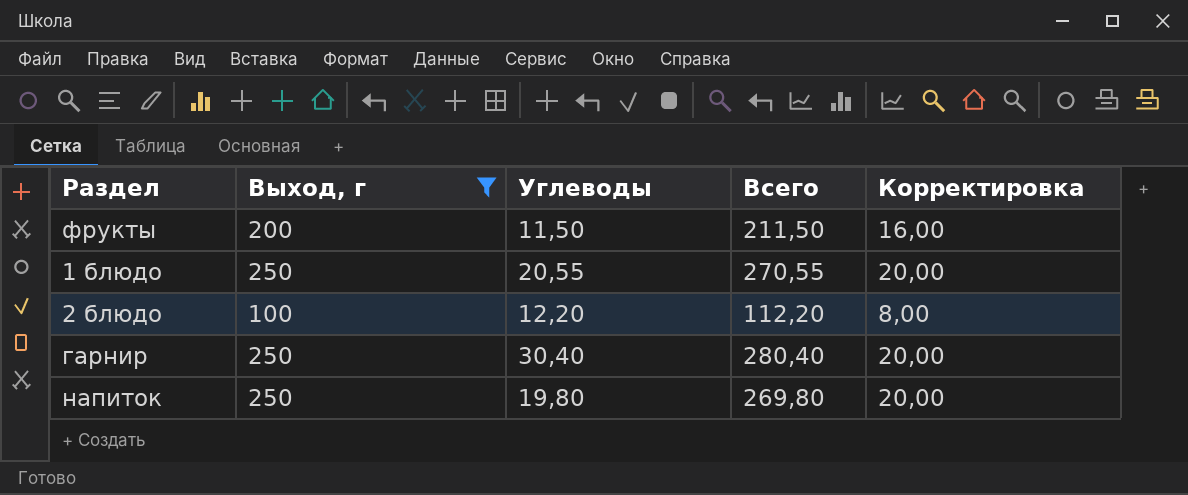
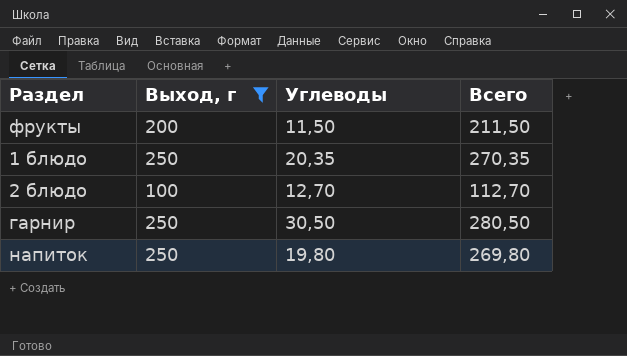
column Корректировка | formula: [Выход, г] * 0,08 -> none
1 блюдо | Углеводы: 20,55 -> 20,35
1 блюдо | Всего: 270,55 -> 270,35
2 блюдо | Углеводы: 12,20 -> 12,70
2 блюдо | Всего: 112,20 -> 112,70
гарнир | Углеводы: 30,40 -> 30,50
гарнир | Всего: 280,40 -> 280,50

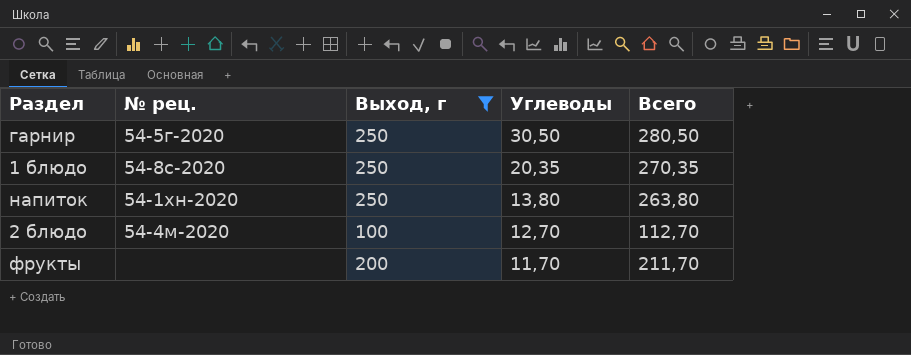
row order: none -> Углеводы descending
column № рец. | position: none -> 2
напиток | Углеводы: 19,80 -> 13,80
напиток | Всего: 269,80 -> 263,80
фрукты | Углеводы: 11,50 -> 11,70
фрукты | Всего: 211,50 -> 211,70

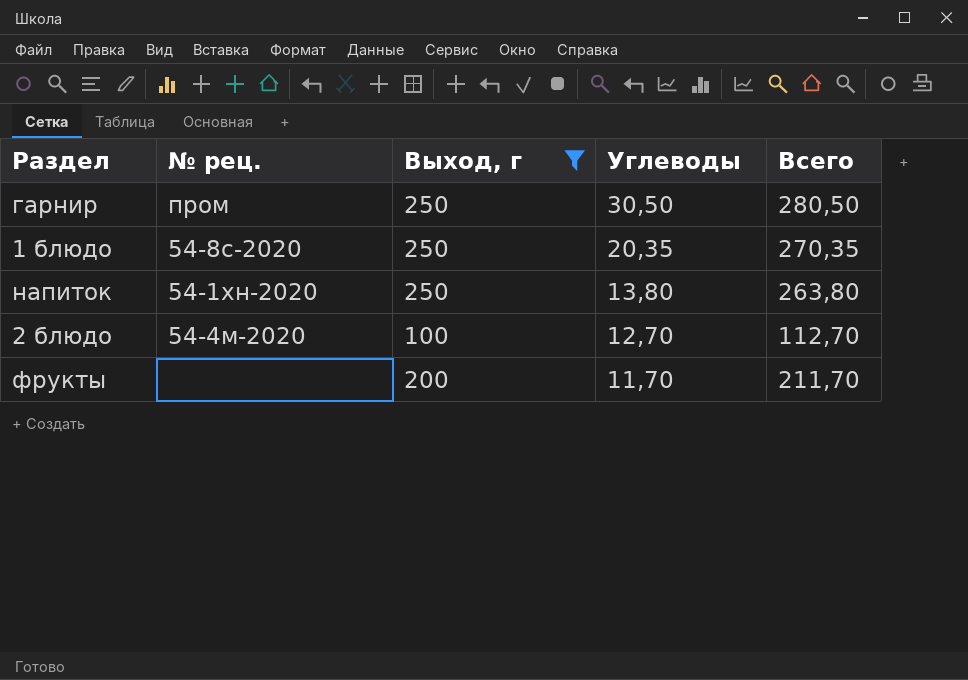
гарнир | № рец.: 54-5г-2020 -> пром

